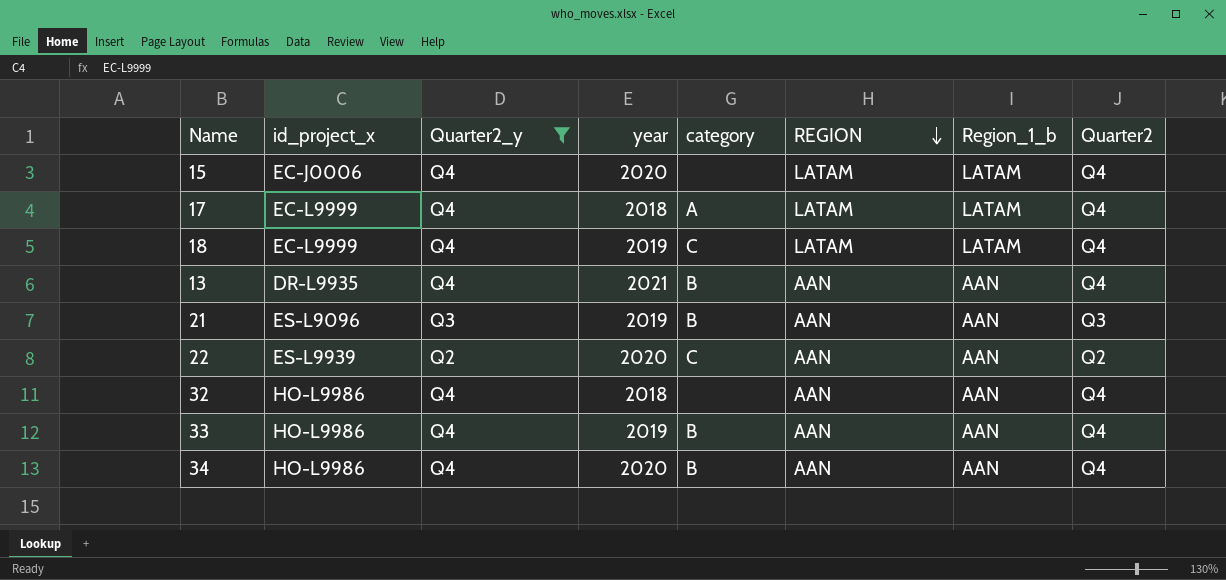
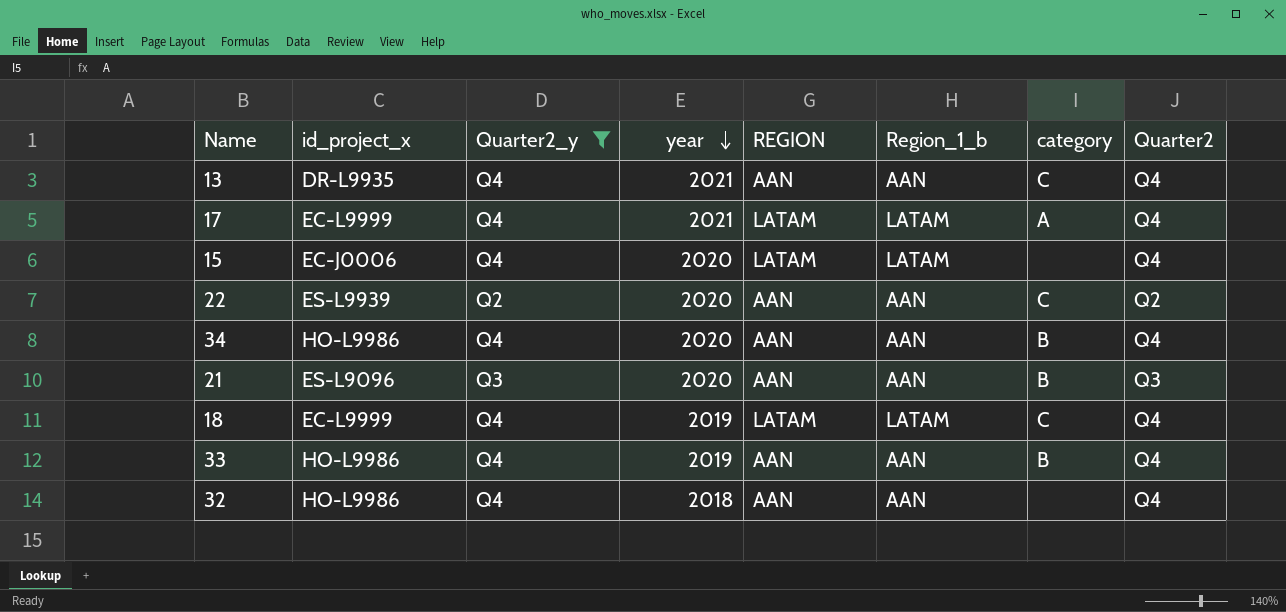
row order: REGION descending -> year descending
column category | position: 5 -> 7
13 | category: B -> C
17 | year: 2018 -> 2021
21 | year: 2019 -> 2020

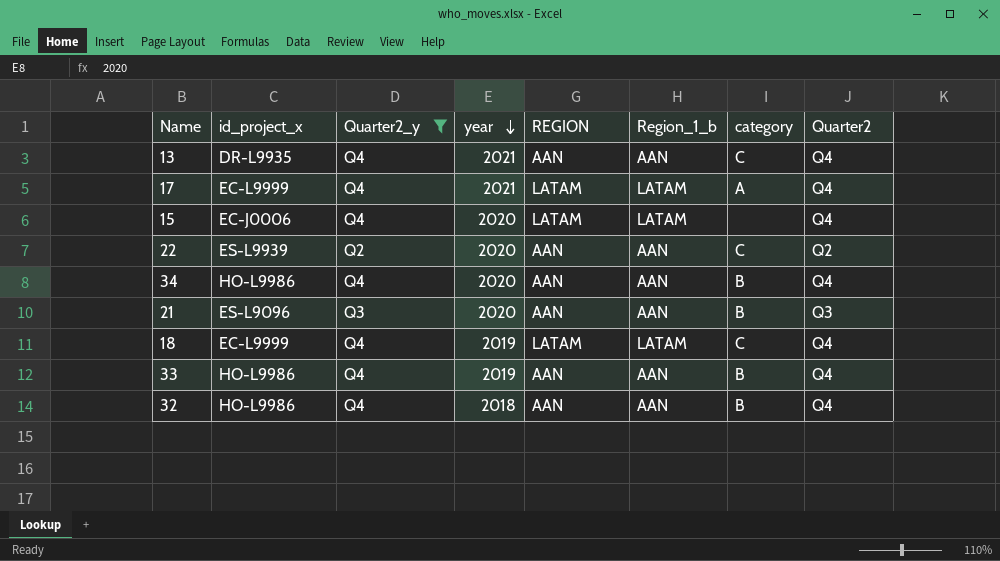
32 | category: none -> B

